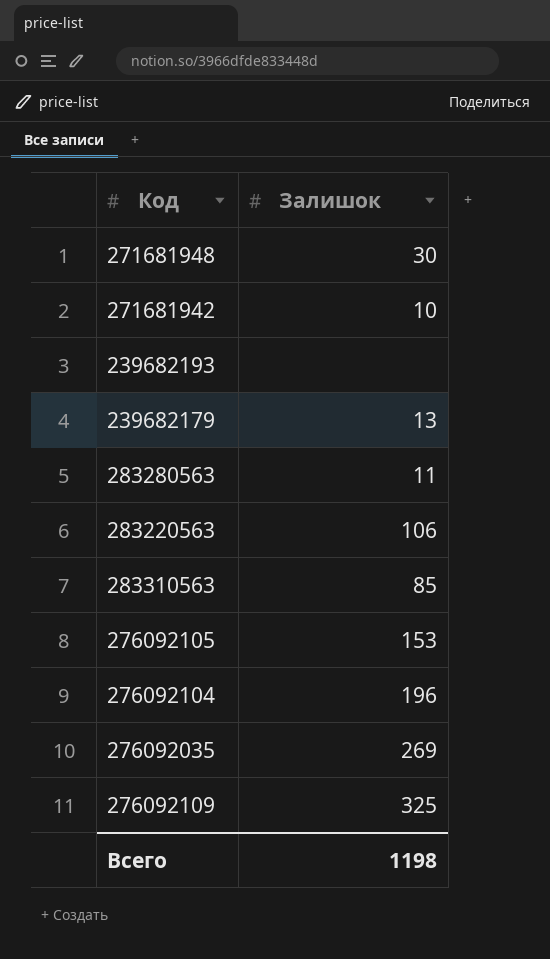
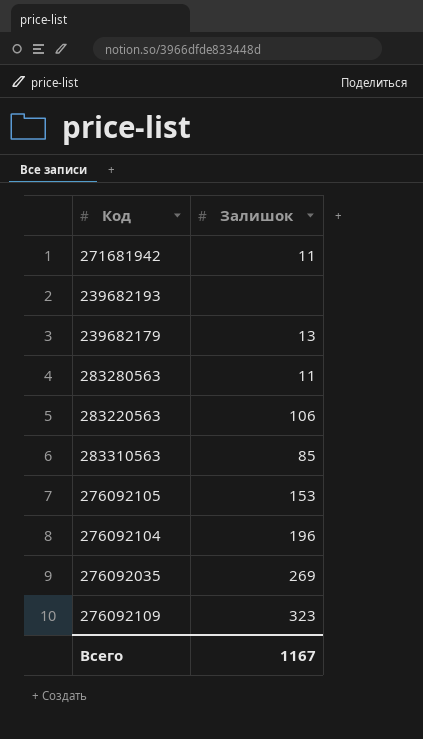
row 271681948: 30 -> none
271681942 | Залишок: 10 -> 11
276092109 | Залишок: 325 -> 323
Всего | Залишок: 1198 -> 1167

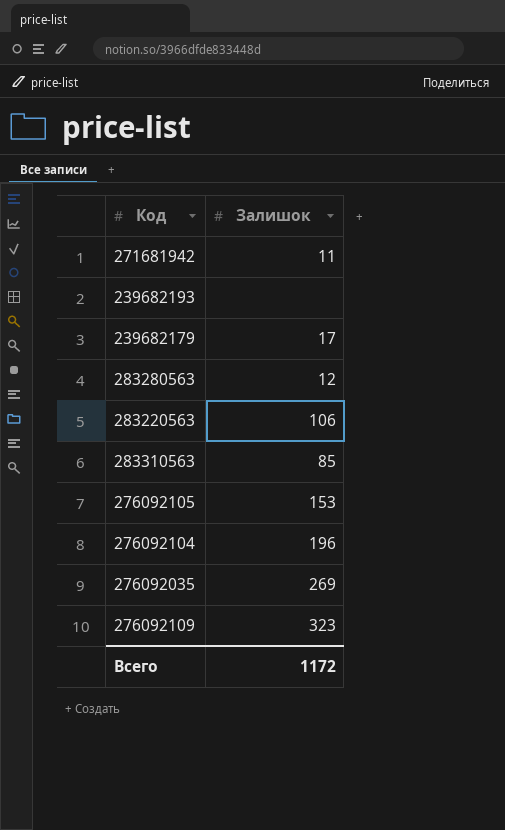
239682179 | Залишок: 13 -> 17
283280563 | Залишок: 11 -> 12
Всего | Залишок: 1167 -> 1172

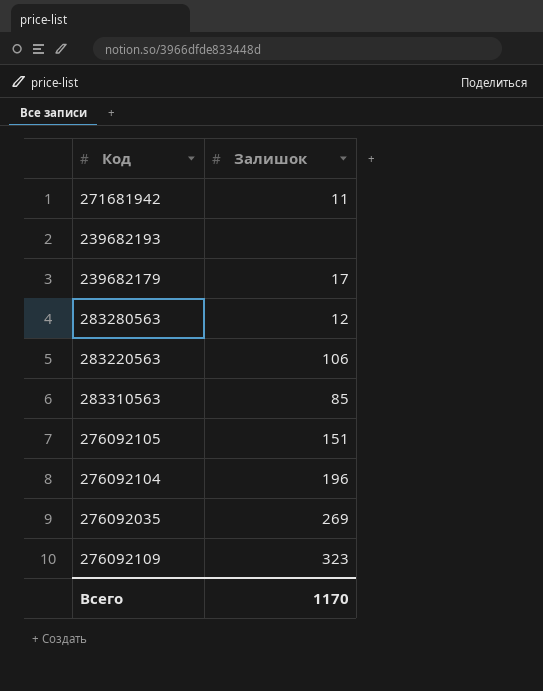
276092105 | Залишок: 153 -> 151
Всего | Залишок: 1172 -> 1170

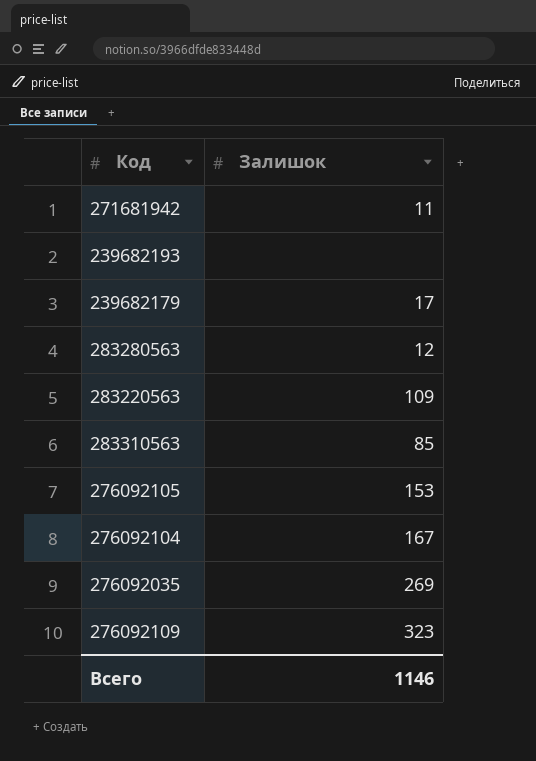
283220563 | Залишок: 106 -> 109
276092105 | Залишок: 151 -> 153
276092104 | Залишок: 196 -> 167
Всего | Залишок: 1170 -> 1146

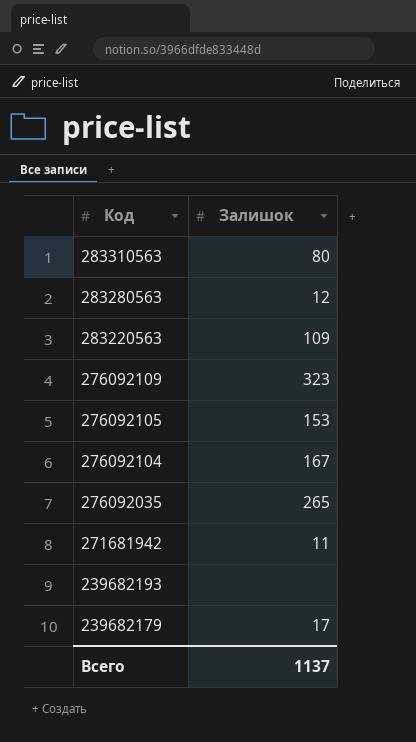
row order: none -> Код descending
283310563 | Залишок: 85 -> 80
276092035 | Залишок: 269 -> 265
Всего | Залишок: 1146 -> 1137

